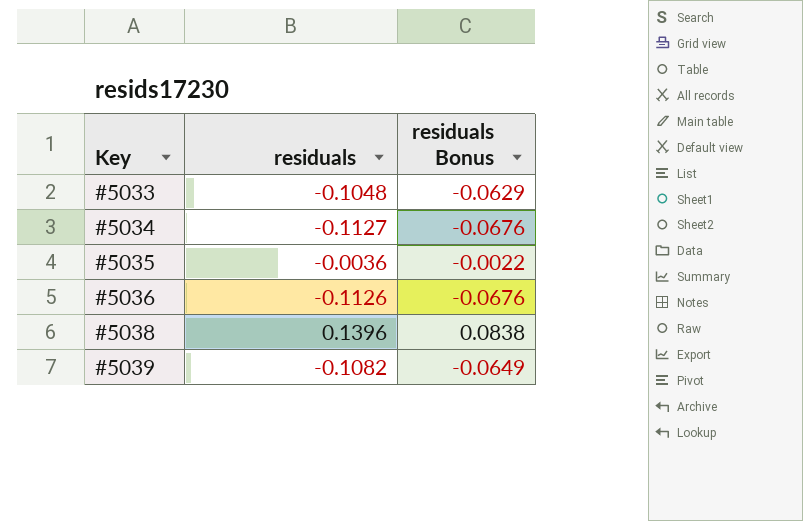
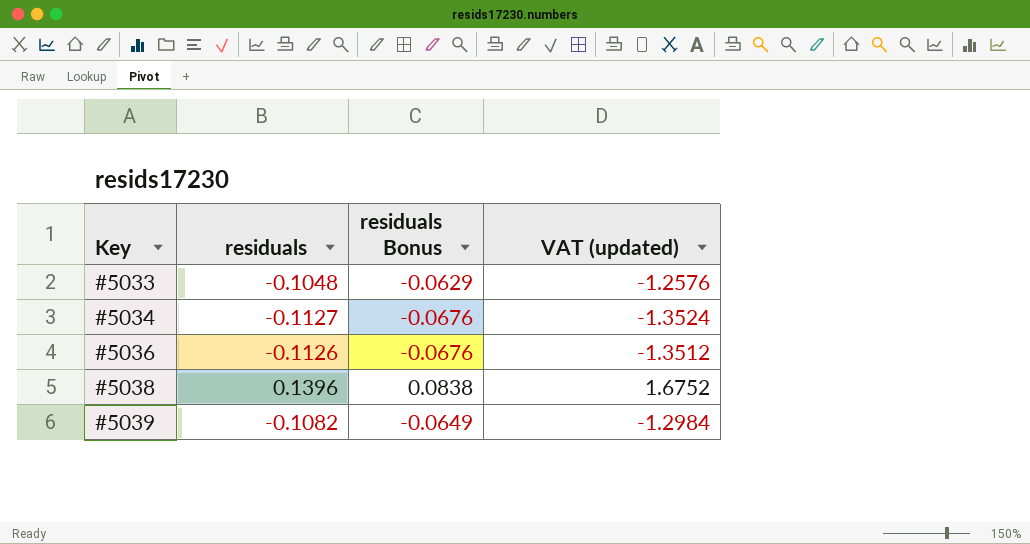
column VAT (updated) | formula: none -> [residuals] * 12
row #5035: -0.0036 | -0.0022 -> none

